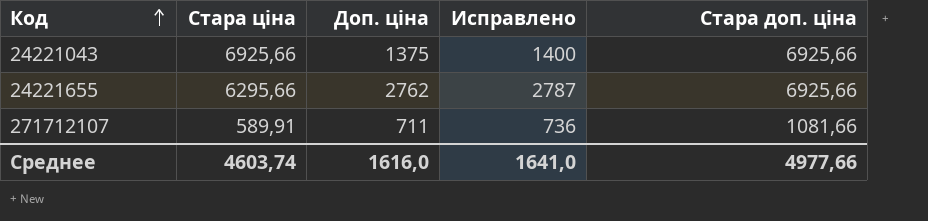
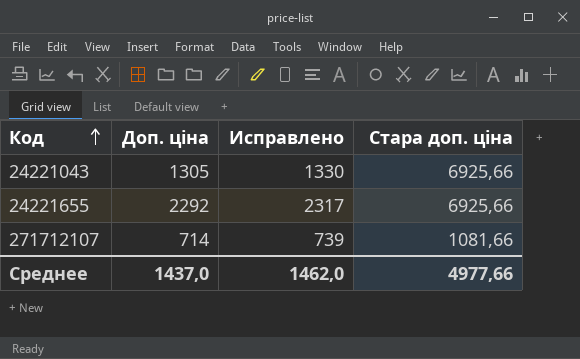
column Стара ціна | position: 2 -> none
24221043 | Доп. ціна: 1375 -> 1305
24221043 | Исправлено: 1400 -> 1330
24221655 | Доп. ціна: 2762 -> 2292
24221655 | Исправлено: 2787 -> 2317
271712107 | Доп. ціна: 711 -> 714
271712107 | Исправлено: 736 -> 739
Среднее | Доп. ціна: 1616,0 -> 1437,0
Среднее | Исправлено: 1641,0 -> 1462,0

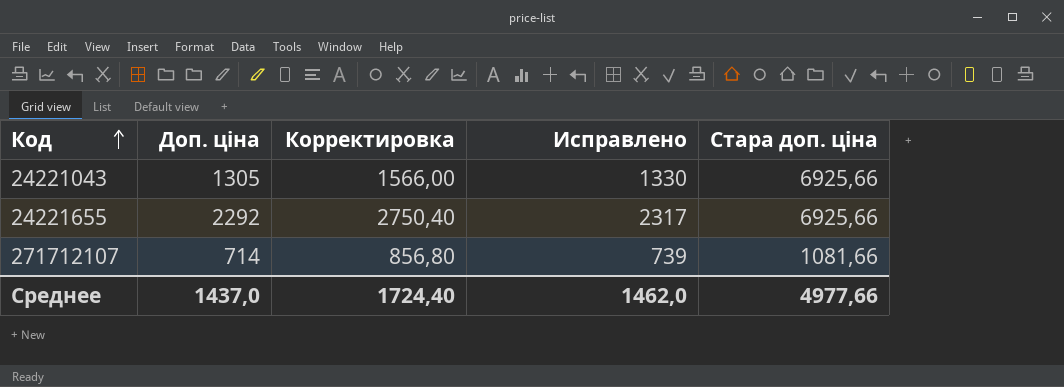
column Корректировка | formula: none -> [Доп. ціна] * 1,2

